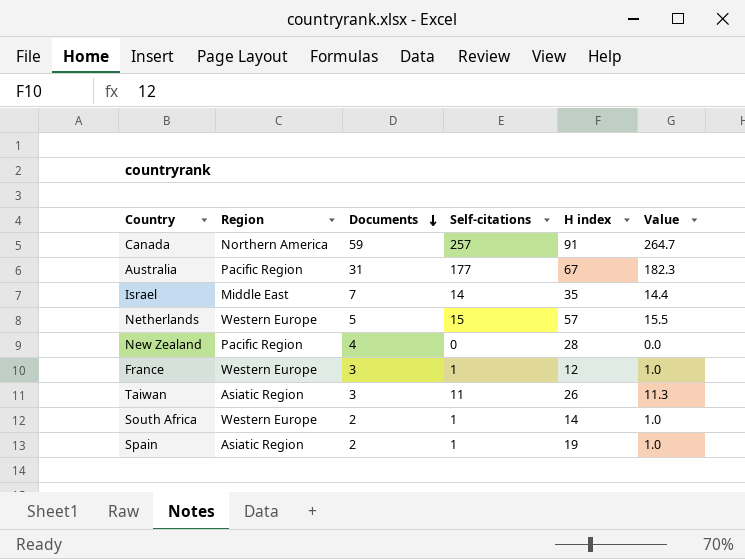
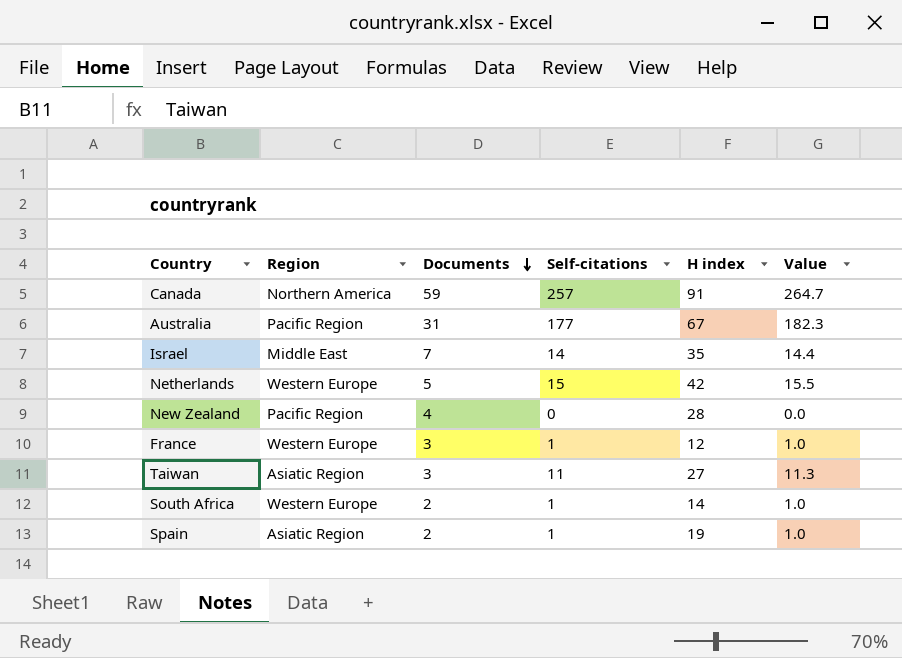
Netherlands | H index: 57 -> 42
Taiwan | H index: 26 -> 27

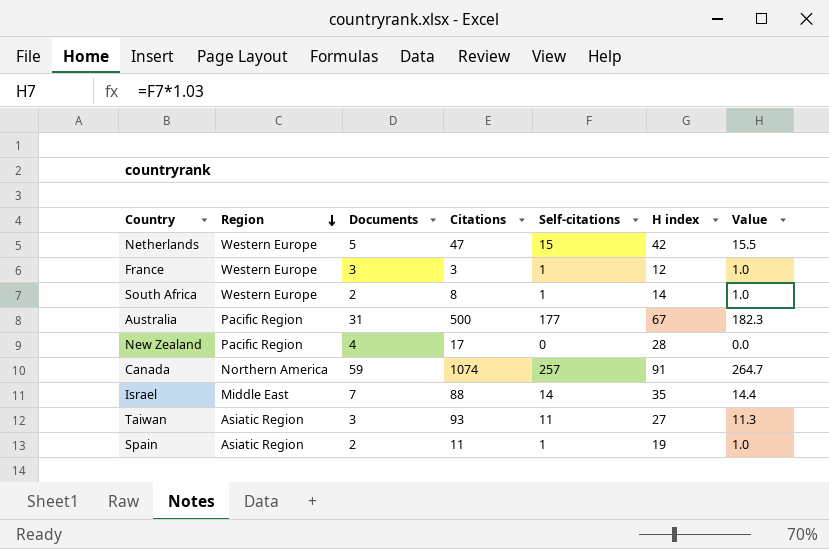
row order: Documents descending -> Region descending
column Citations | position: none -> 4

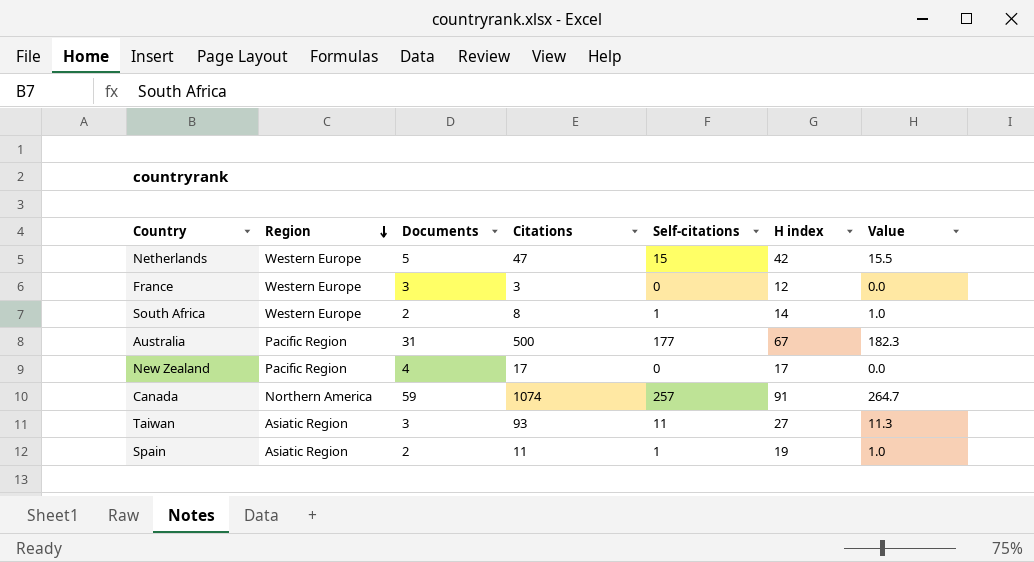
row Israel: Middle East | 7 | 88 | 14 | 35 | 14.4 -> none
France | Self-citations: 1 -> 0
France | Value: 1.0 -> 0.0
New Zealand | H index: 28 -> 17

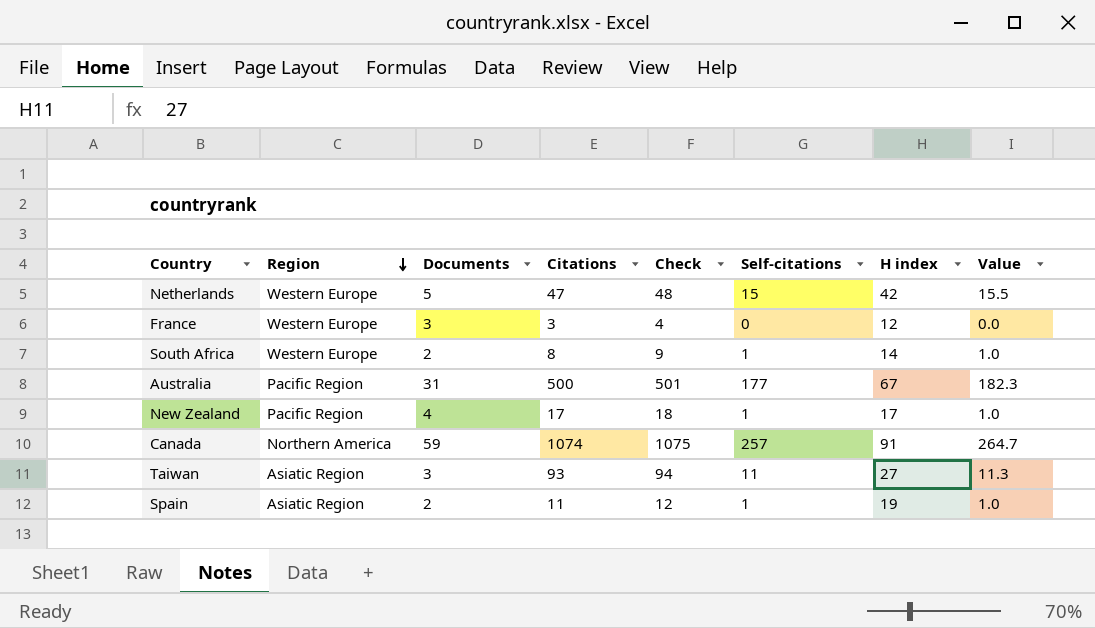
column Check | formula: none -> [Citations] + 1
New Zealand | Self-citations: 0 -> 1
New Zealand | Value: 0.0 -> 1.0

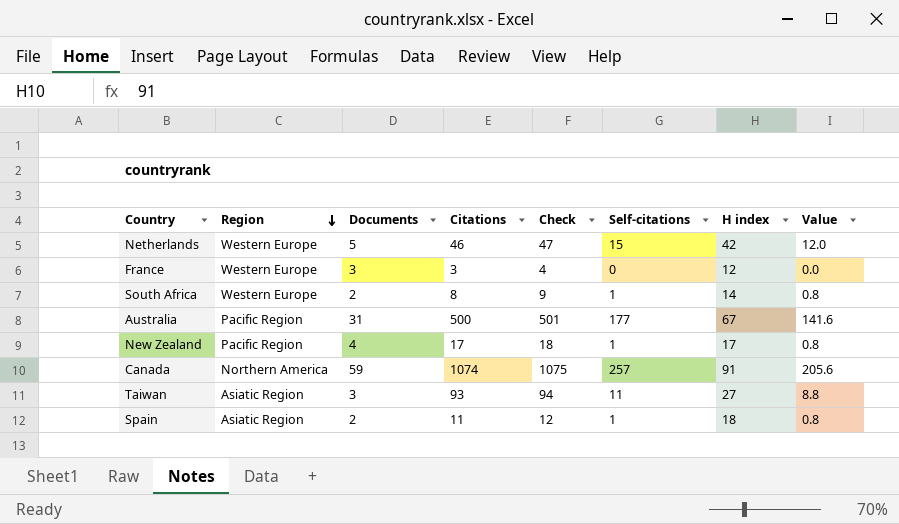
column Value | formula: [Self-citations] * 1.03 -> [Self-citations] * 0.8
Netherlands | Citations: 47 -> 46
Netherlands | Check: 48 -> 47
Spain | H index: 19 -> 18

